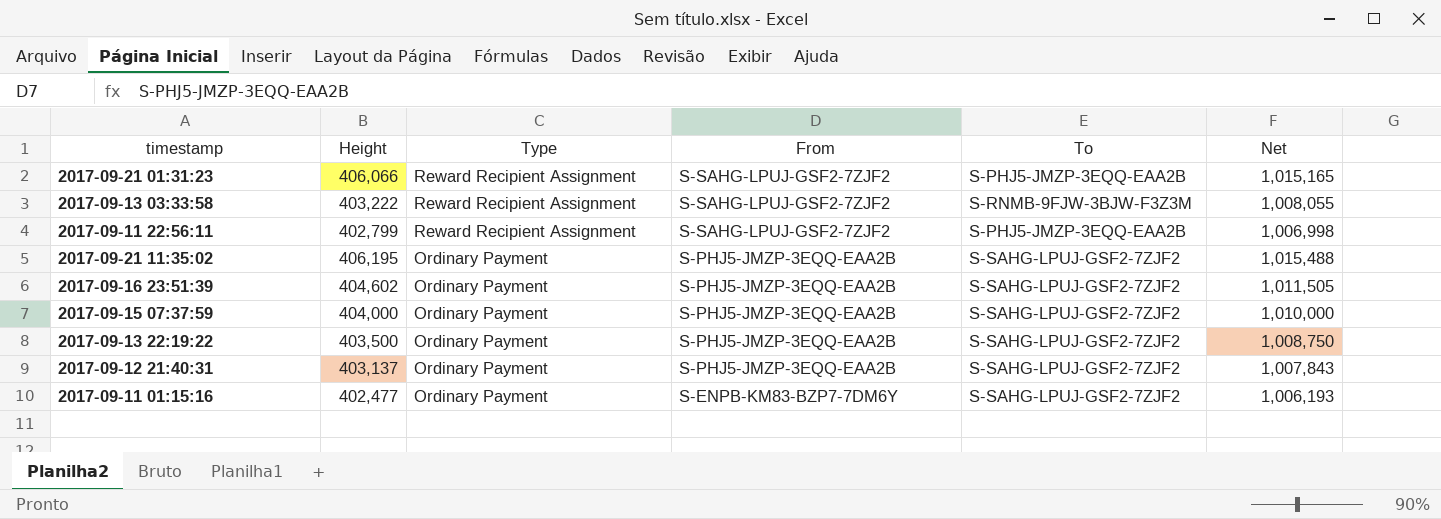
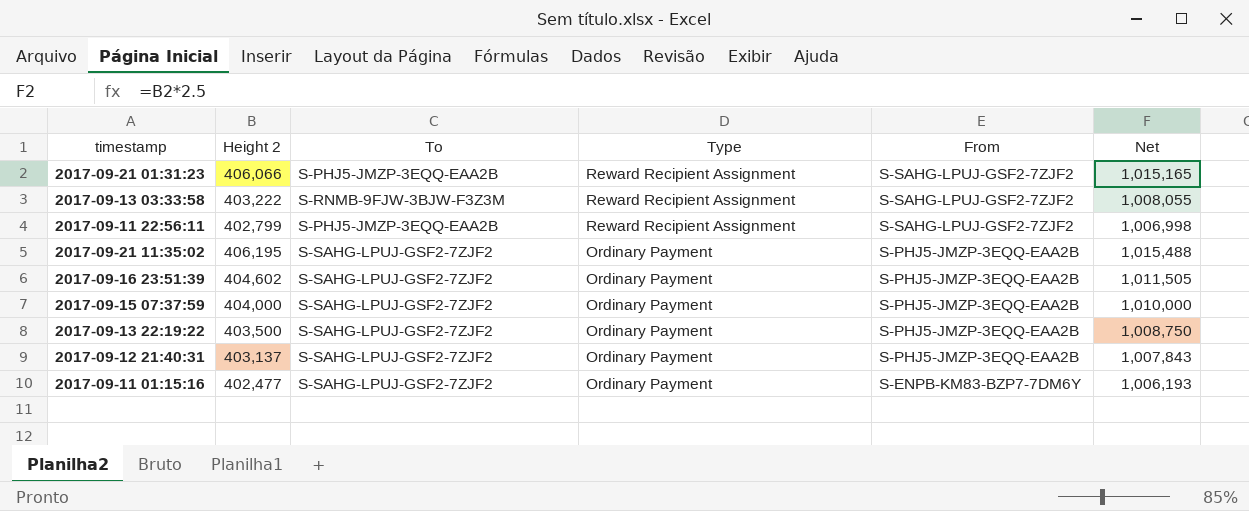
column name: Height -> Height 2
column To | position: 5 -> 3

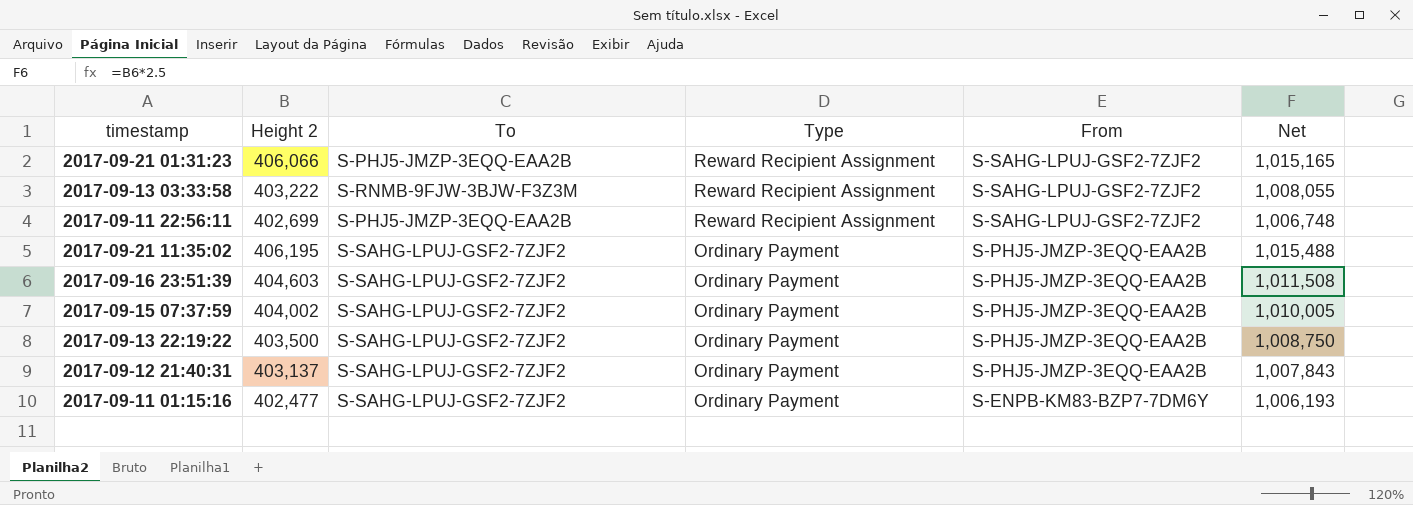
2017-09-11 22:56:11 | Height 2: 402,799 -> 402,699
2017-09-11 22:56:11 | Net: 1,006,998 -> 1,006,748
2017-09-16 23:51:39 | Height 2: 404,602 -> 404,603
2017-09-16 23:51:39 | Net: 1,011,505 -> 1,011,508
2017-09-15 07:37:59 | Height 2: 404,000 -> 404,002
2017-09-15 07:37:59 | Net: 1,010,000 -> 1,010,005

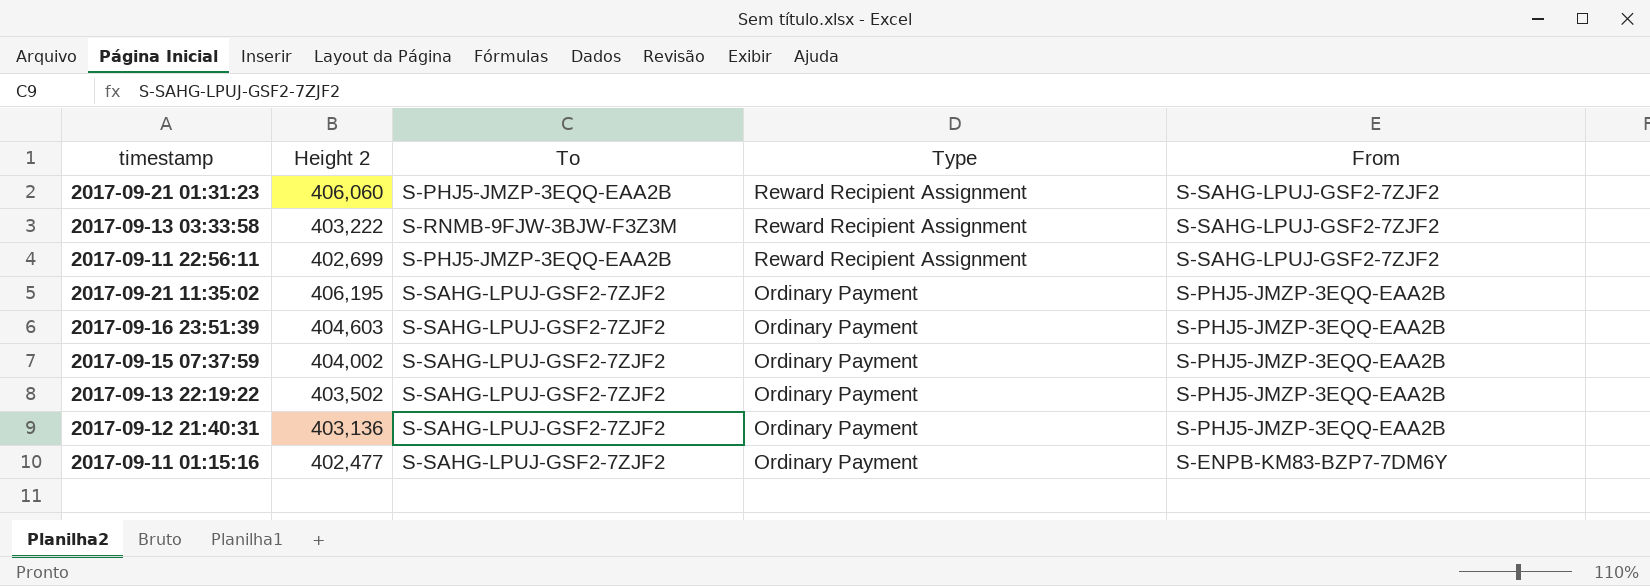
column Net | formula: [Height 2] * 2.5 -> none
2017-09-21 01:31:23 | Height 2: 406,066 -> 406,060
2017-09-13 22:19:22 | Height 2: 403,500 -> 403,502
2017-09-12 21:40:31 | Height 2: 403,137 -> 403,136

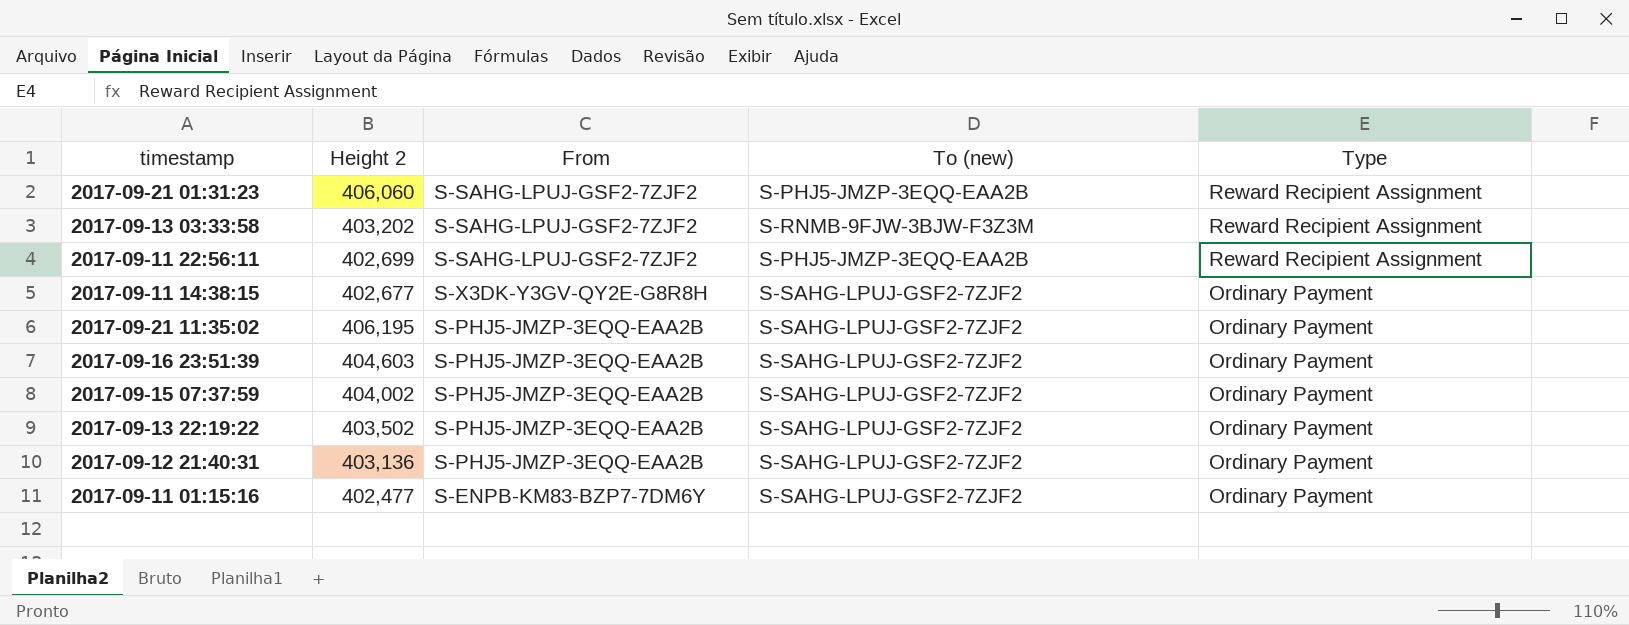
column From | position: 5 -> 3
column name: To -> To (new)
2017-09-13 03:33:58 | Height 2: 403,222 -> 403,202
row 2017-09-11 14:38:15: none -> 402,677 | S-X3DK-Y3GV-QY2E-G8R8H | S-SAHG-LPUJ-GSF2-7ZJF2 | Ordinary Payment

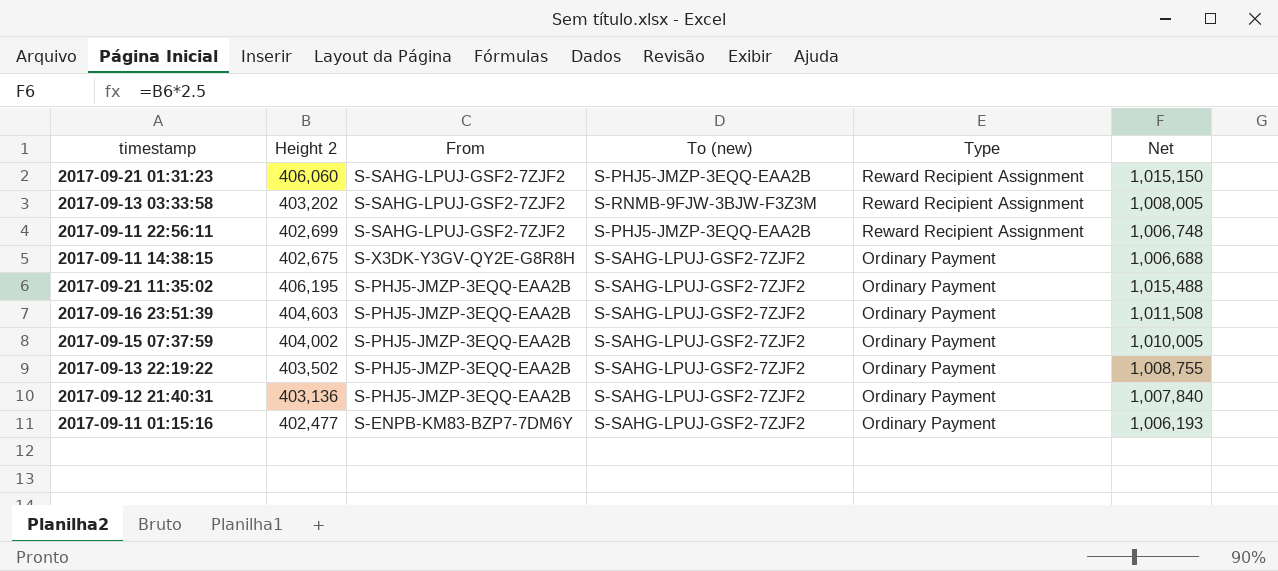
column Net | formula: none -> [Height 2] * 2.5
2017-09-11 14:38:15 | Height 2: 402,677 -> 402,675

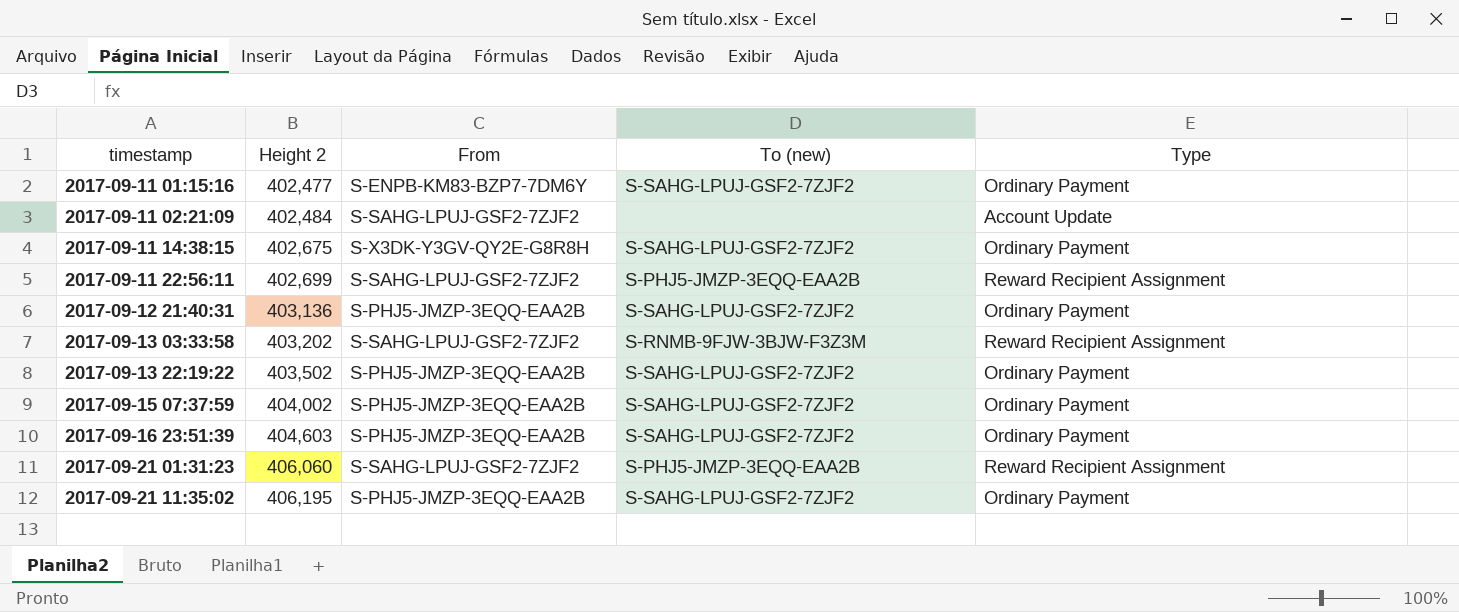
row order: Type descending -> timestamp ascending
column Net | formula: [Height 2] * 2.5 -> none
row 2017-09-11 02:21:09: none -> 402,484 | S-SAHG-LPUJ-GSF2-7ZJF2 | none | Account Update

